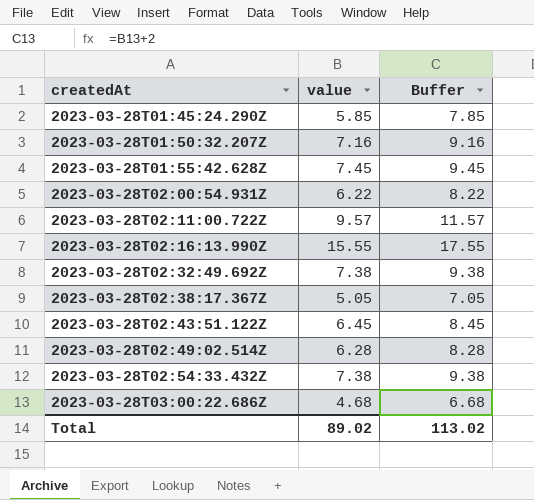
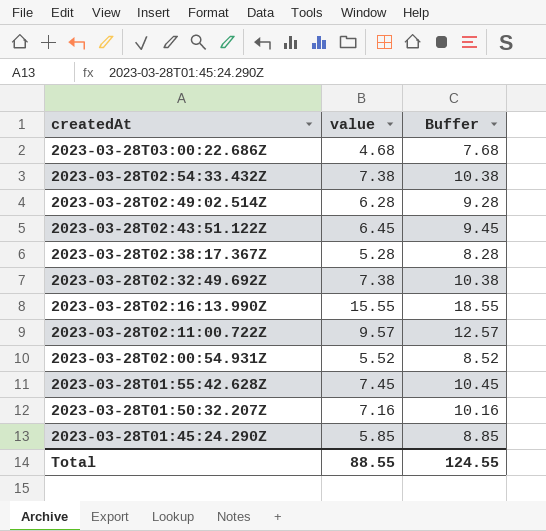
row order: createdAt ascending -> createdAt descending
column Buffer | formula: [value] + 2 -> [value] + 3
2023-03-28T02:38:17.367Z | value: 5.05 -> 5.28
2023-03-28T02:00:54.931Z | value: 6.22 -> 5.52
Total | value: 89.02 -> 88.55
Total | Buffer: 113.02 -> 124.55

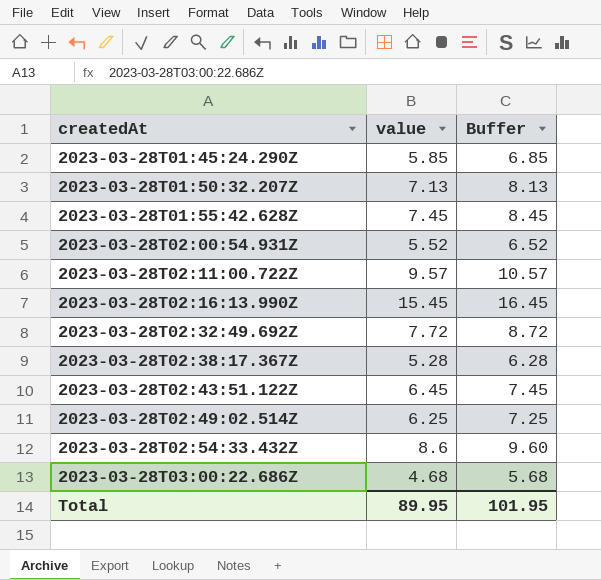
row order: createdAt descending -> createdAt ascending
column Buffer | formula: [value] + 3 -> [value] + 1
2023-03-28T01:50:32.207Z | value: 7.16 -> 7.13
2023-03-28T02:16:13.990Z | value: 15.55 -> 15.45
2023-03-28T02:32:49.692Z | value: 7.38 -> 7.72
2023-03-28T02:49:02.514Z | value: 6.28 -> 6.25
2023-03-28T02:54:33.432Z | value: 7.38 -> 8.6
Total | value: 88.55 -> 89.95
Total | Buffer: 124.55 -> 101.95

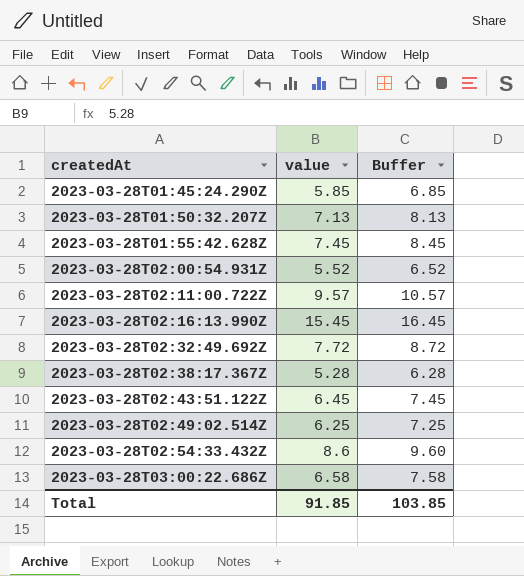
2023-03-28T03:00:22.686Z | value: 4.68 -> 6.58
2023-03-28T03:00:22.686Z | Buffer: 5.68 -> 7.58
Total | value: 89.95 -> 91.85
Total | Buffer: 101.95 -> 103.85

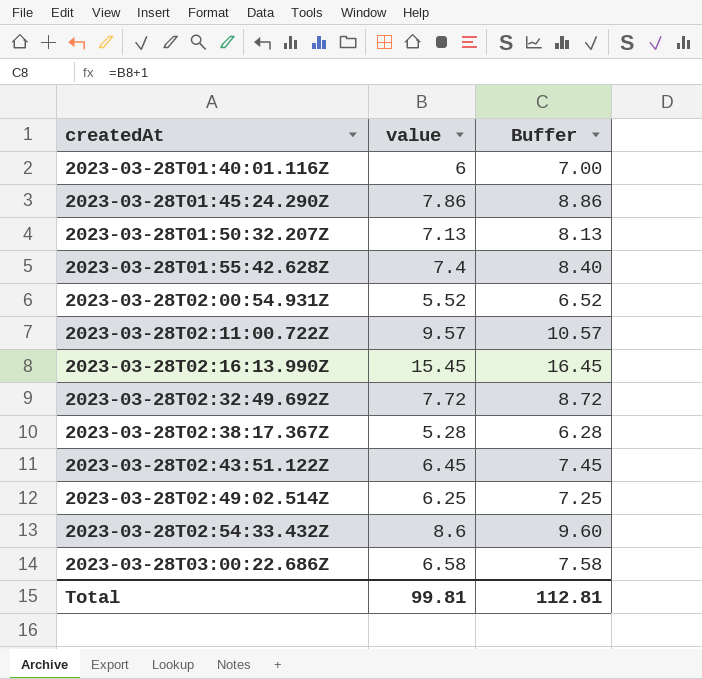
row 2023-03-28T01:40:01.116Z: none -> 6 | 7.00
2023-03-28T01:45:24.290Z | value: 5.85 -> 7.86
2023-03-28T01:45:24.290Z | Buffer: 6.85 -> 8.86
2023-03-28T01:55:42.628Z | value: 7.45 -> 7.4
2023-03-28T01:55:42.628Z | Buffer: 8.45 -> 8.40
Total | value: 91.85 -> 99.81
Total | Buffer: 103.85 -> 112.81

